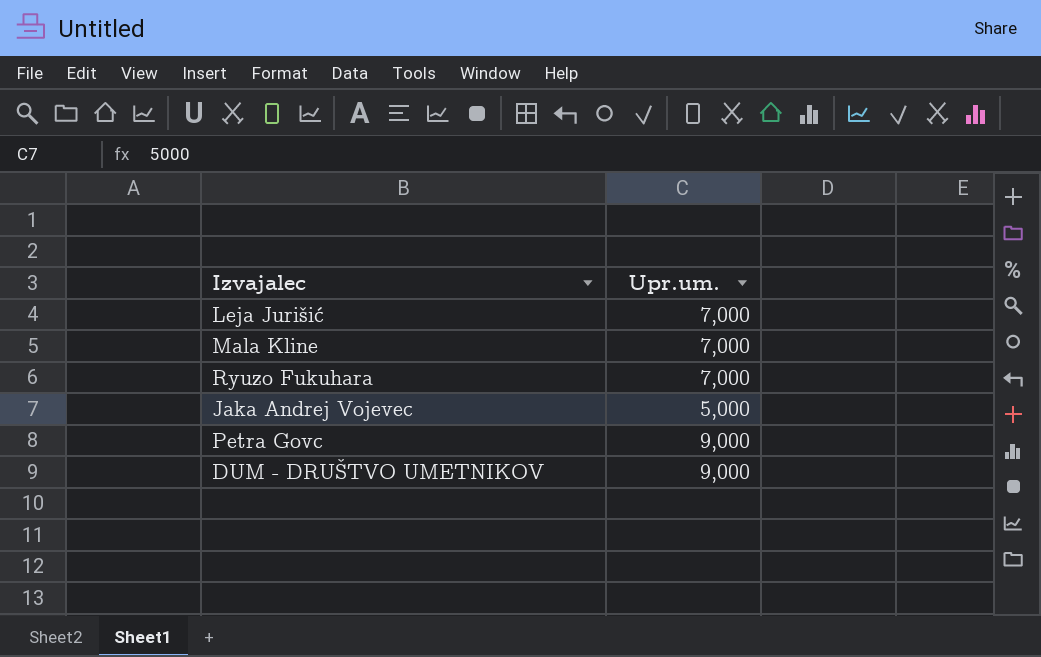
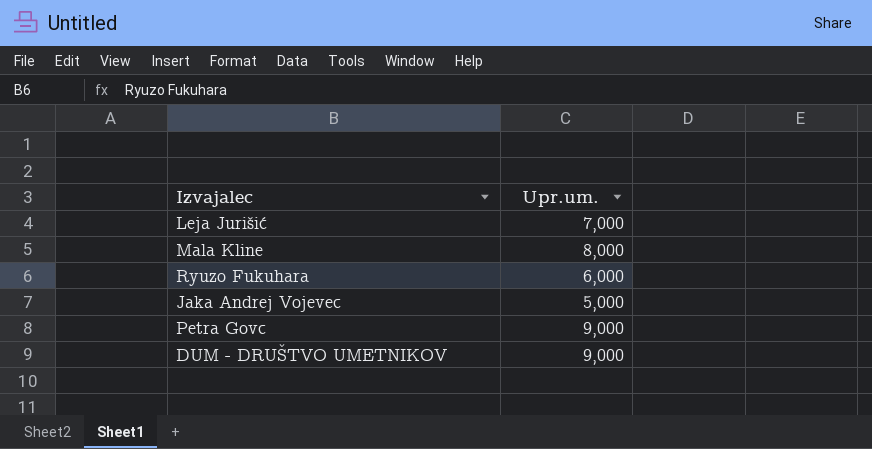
Mala Kline | Upr.um.: 7,000 -> 8,000
Ryuzo Fukuhara | Upr.um.: 7,000 -> 6,000

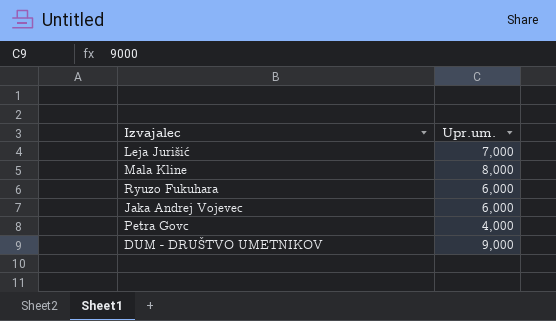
Jaka Andrej Vojevec | Upr.um.: 5,000 -> 6,000
Petra Govc | Upr.um.: 9,000 -> 4,000

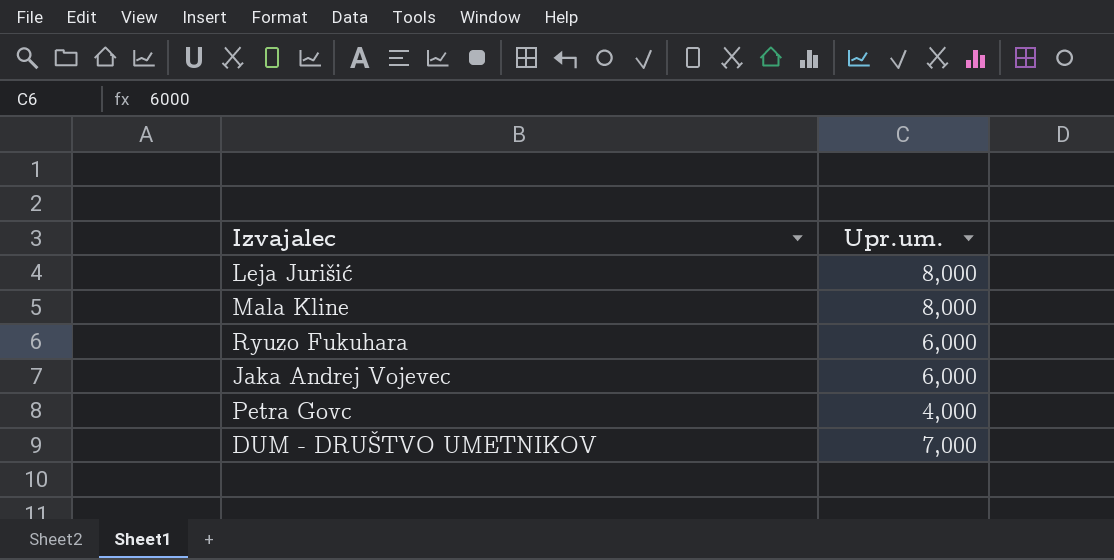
Leja Jurišić | Upr.um.: 7,000 -> 8,000
DUM - DRUŠTVO UMETNIKOV | Upr.um.: 9,000 -> 7,000

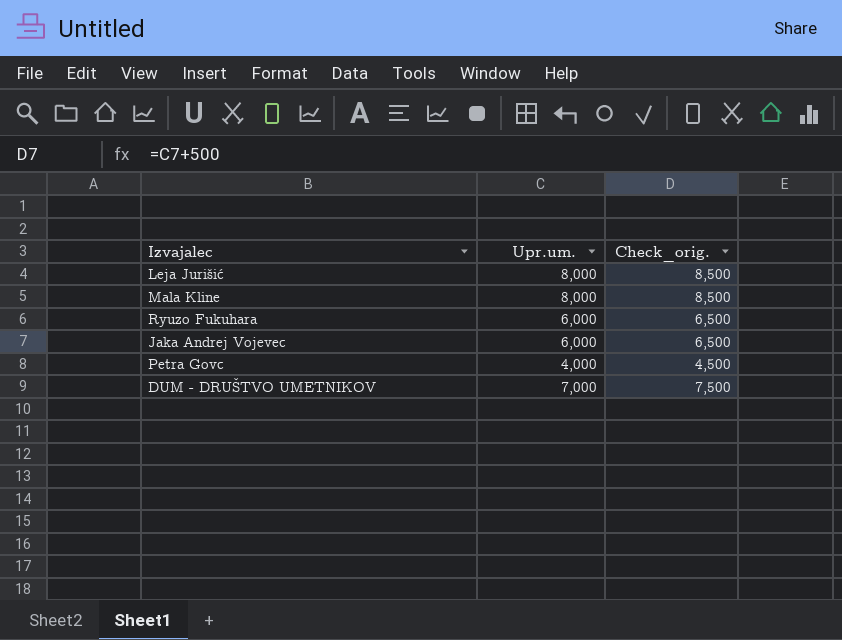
column Check_orig. | formula: none -> [Upr.um.] + 500

